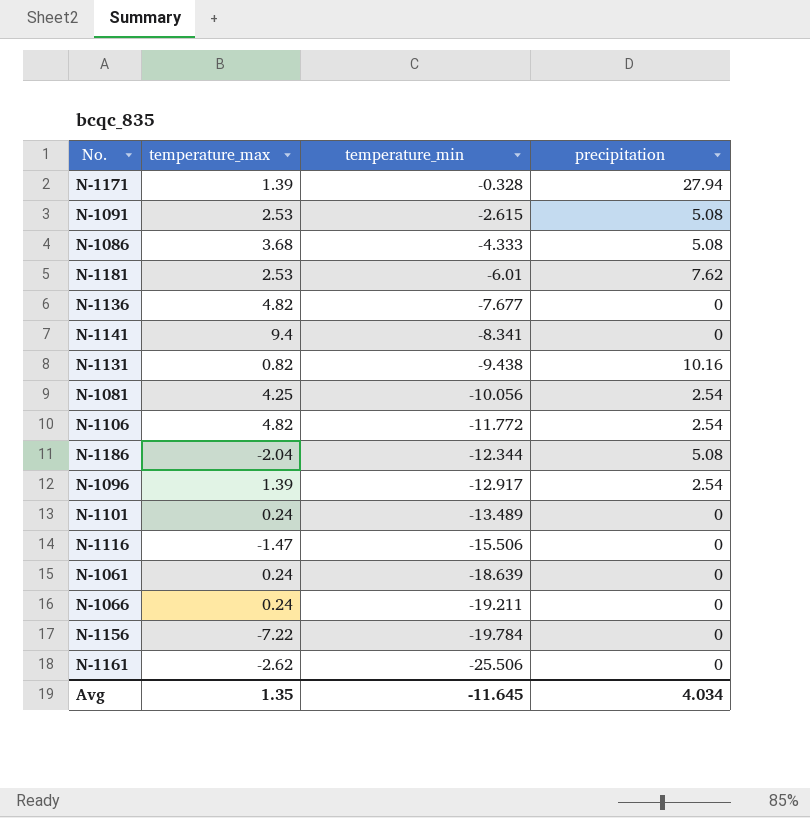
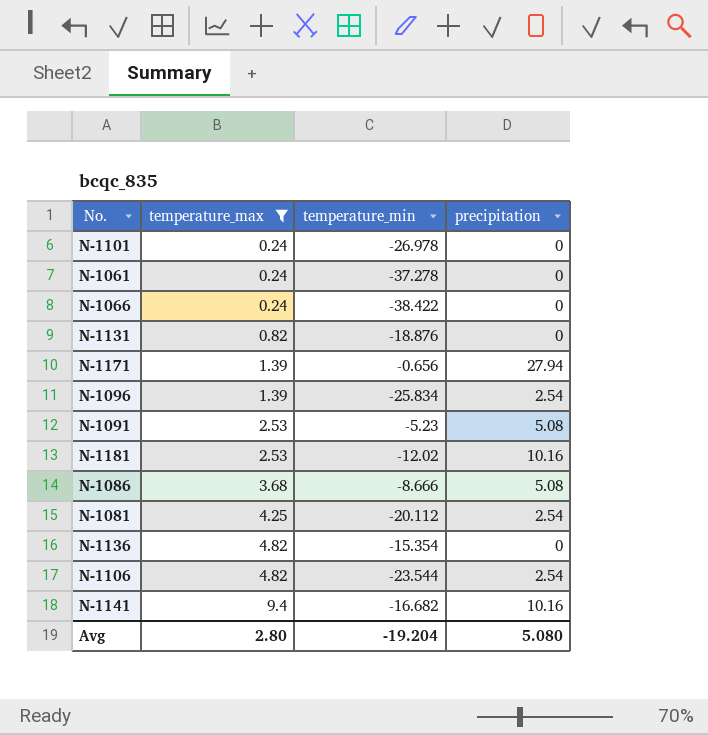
filter: none -> temperature_max >= 0.24
row order: temperature_min descending -> temperature_max ascending
N-1101 | temperature_min: -13.489 -> -26.978
N-1061 | temperature_min: -18.639 -> -37.278
N-1066 | temperature_min: -19.211 -> -38.422
N-1131 | temperature_min: -9.438 -> -18.876
N-1131 | precipitation: 10.16 -> 0
N-1171 | temperature_min: -0.328 -> -0.656
N-1096 | temperature_min: -12.917 -> -25.834
N-1091 | temperature_min: -2.615 -> -5.23
N-1181 | temperature_min: -6.01 -> -12.02
N-1181 | precipitation: 7.62 -> 10.16
N-1086 | temperature_min: -4.333 -> -8.666
N-1081 | temperature_min: -10.056 -> -20.112
N-1136 | temperature_min: -7.677 -> -15.354
N-1106 | temperature_min: -11.772 -> -23.544
N-1141 | temperature_min: -8.341 -> -16.682
N-1141 | precipitation: 0 -> 10.16
Avg | temperature_max: 1.35 -> 2.80
Avg | temperature_min: -11.645 -> -19.204
Avg | precipitation: 4.034 -> 5.080

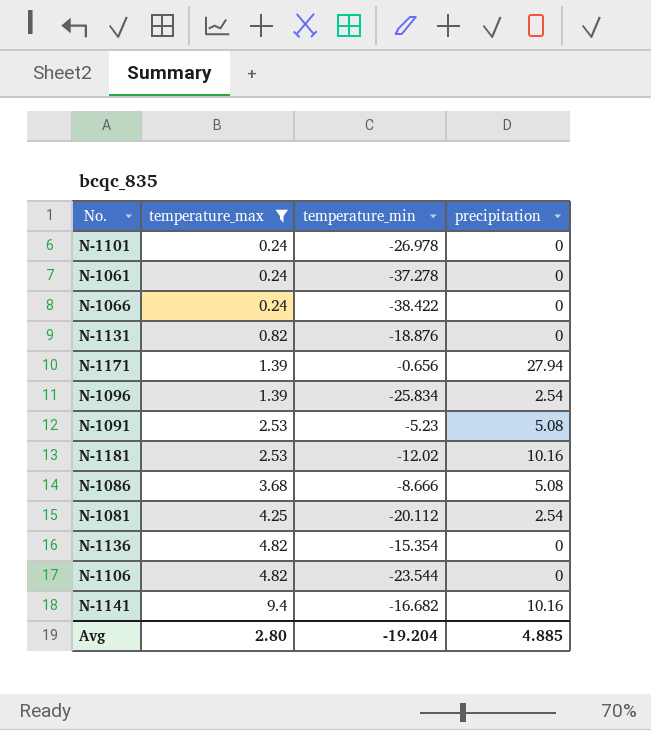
N-1106 | precipitation: 2.54 -> 0
Avg | precipitation: 5.080 -> 4.885

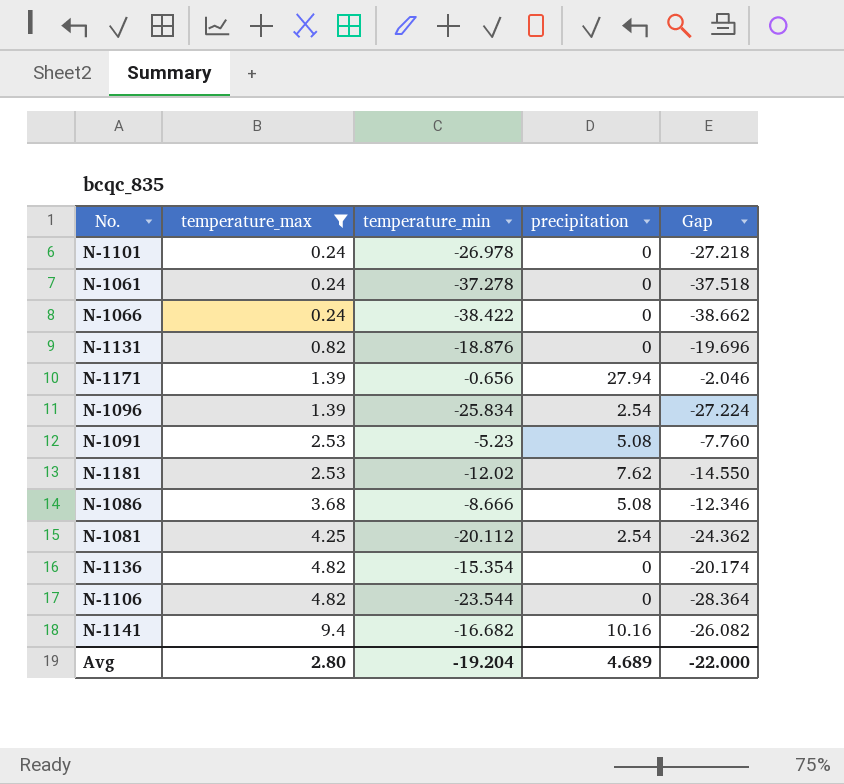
column Gap | formula: none -> [temperature_min] - [temperature_max]
N-1181 | precipitation: 10.16 -> 7.62
Avg | precipitation: 4.885 -> 4.689

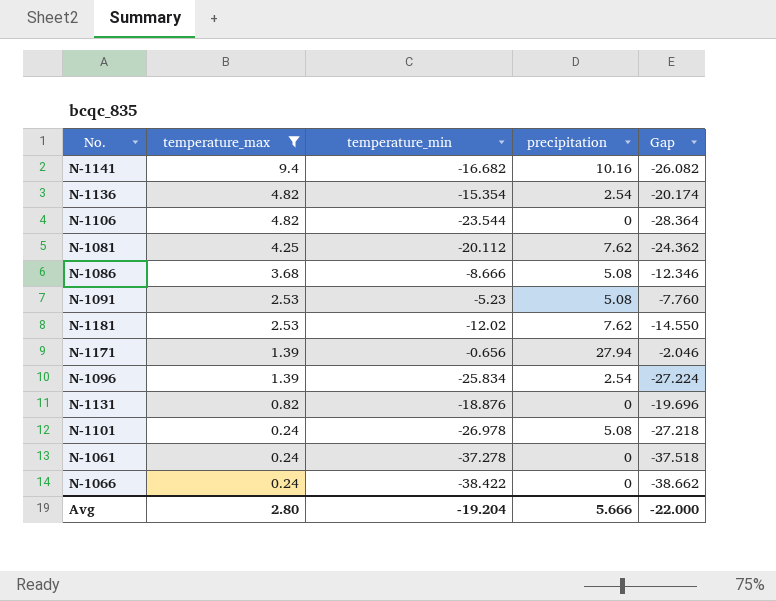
row order: temperature_max ascending -> temperature_max descending
N-1136 | precipitation: 0 -> 2.54
N-1081 | precipitation: 2.54 -> 7.62
N-1101 | precipitation: 0 -> 5.08
Avg | precipitation: 4.689 -> 5.666

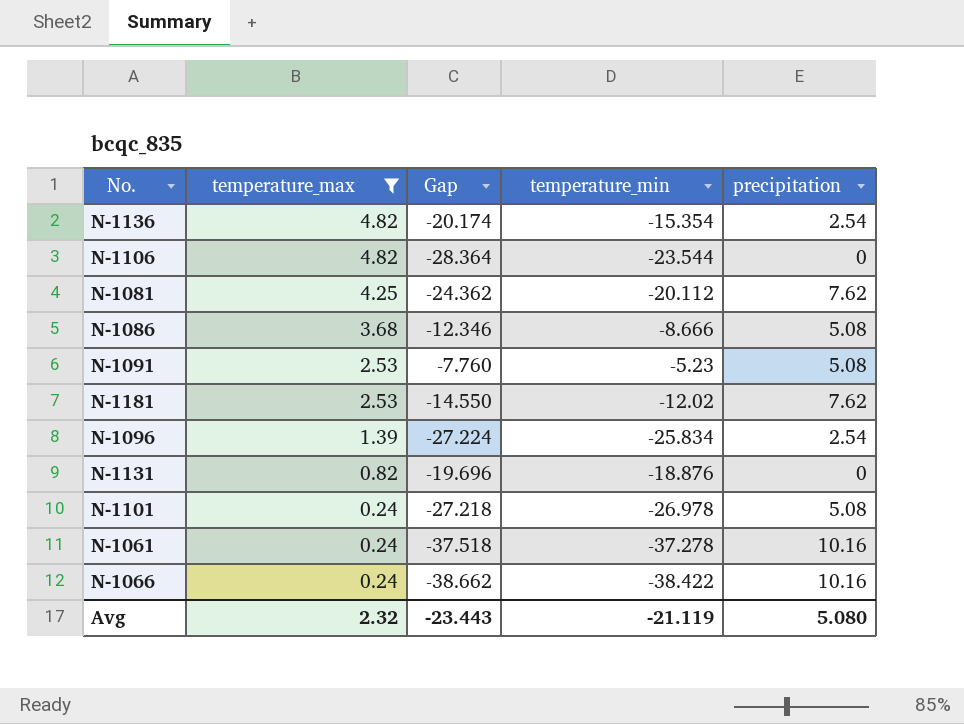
column Gap | position: 5 -> 3
row N-1141: 9.4 | -16.682 | 10.16 | -26.082 -> none
row N-1171: 1.39 | -0.656 | 27.94 | -2.046 -> none
N-1061 | precipitation: 0 -> 10.16
N-1066 | precipitation: 0 -> 10.16
Avg | temperature_max: 2.80 -> 2.32
Avg | Gap: -22.000 -> -23.443
Avg | temperature_min: -19.204 -> -21.119
Avg | precipitation: 5.666 -> 5.080

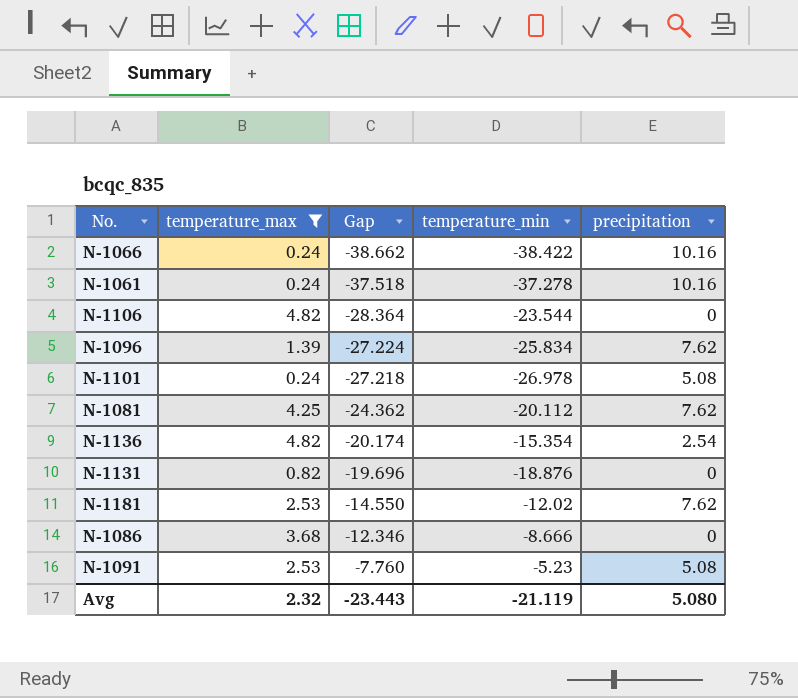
row order: temperature_max descending -> Gap ascending
N-1096 | precipitation: 2.54 -> 7.62
N-1086 | precipitation: 5.08 -> 0

